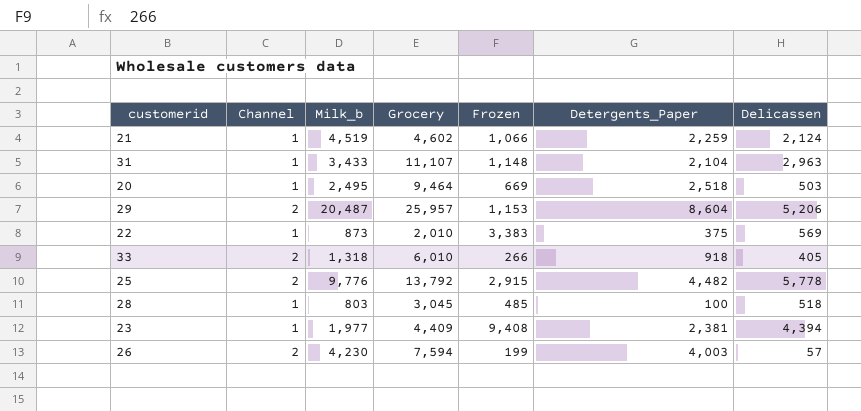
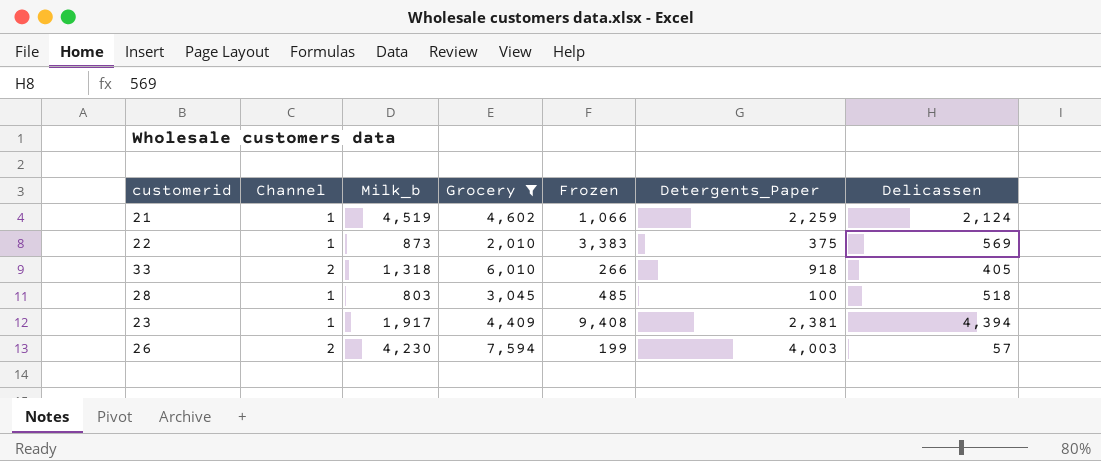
filter: none -> Grocery <= 7,594
23 | Milk_b: 1,977 -> 1,917

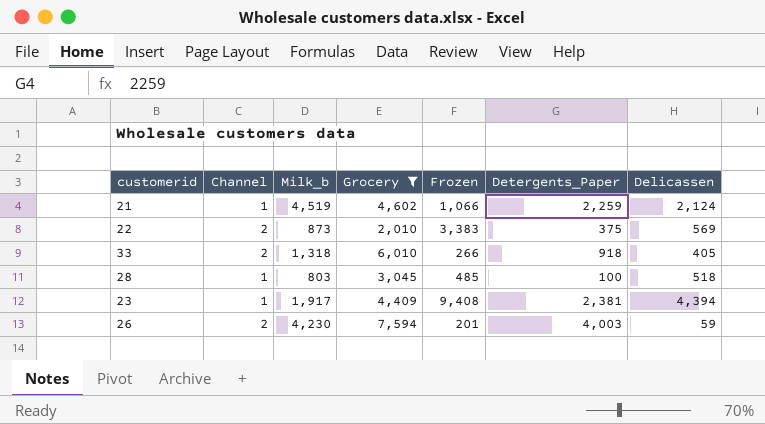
22 | Channel: 1 -> 2
26 | Frozen: 199 -> 201
26 | Delicassen: 57 -> 59

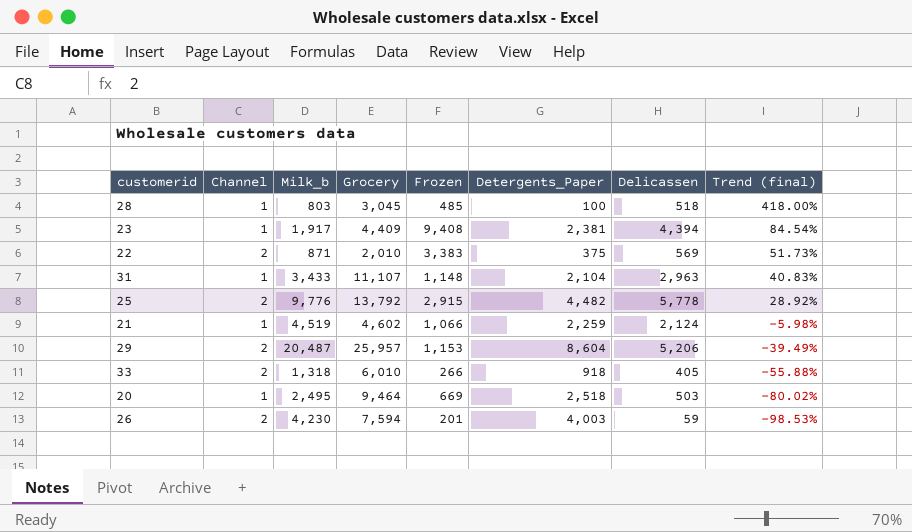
filter: Grocery <= 7,594 -> none
row order: none -> Trend (final) descending
column Trend (final) | formula: none -> ([Delicassen] - [Detergents_Paper]) / [Detergents_Paper]
22 | Milk_b: 873 -> 871

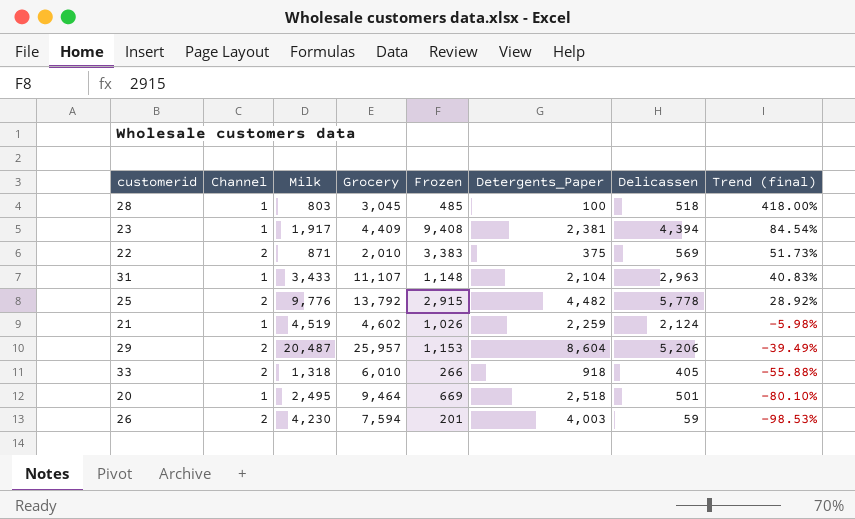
column name: Milk_b -> Milk
21 | Frozen: 1,066 -> 1,026
20 | Delicassen: 503 -> 501
20 | Trend (final): -80.02% -> -80.10%

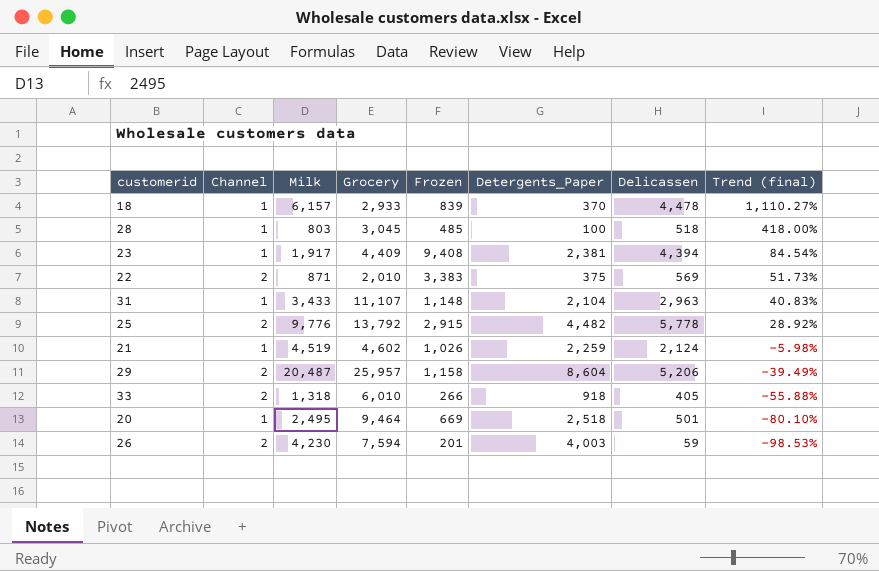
row 18: none -> 1 | 6,157 | 2,933 | 839 | 370 | 4,478 | 1,110.27%
29 | Frozen: 1,153 -> 1,158

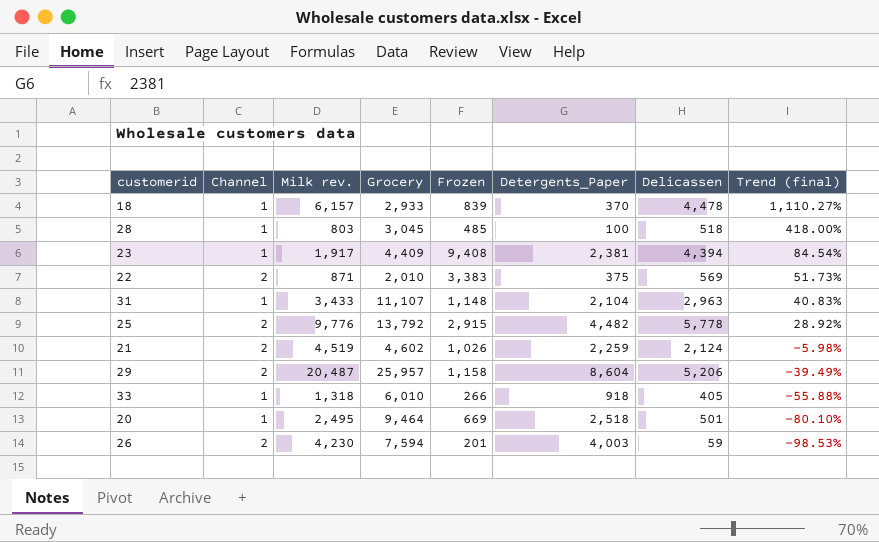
column name: Milk -> Milk rev.
21 | Channel: 1 -> 2
33 | Channel: 2 -> 1

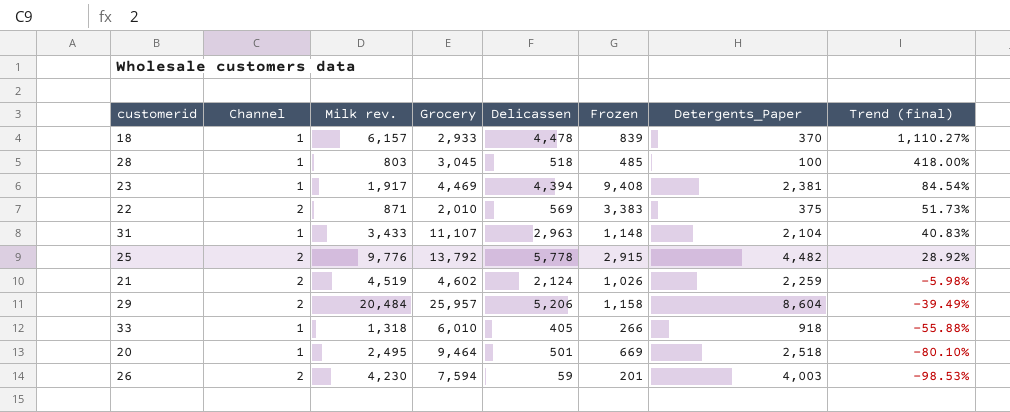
column Delicassen | position: 7 -> 5
23 | Grocery: 4,409 -> 4,469
29 | Milk rev.: 20,487 -> 20,484

